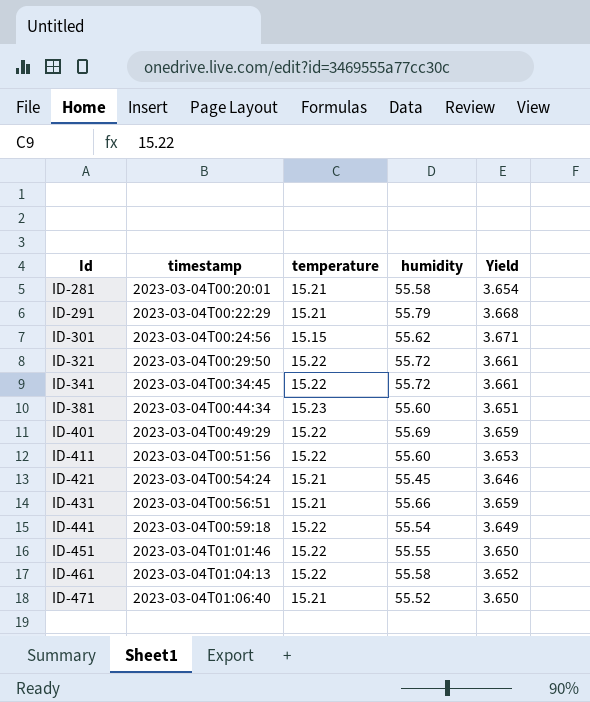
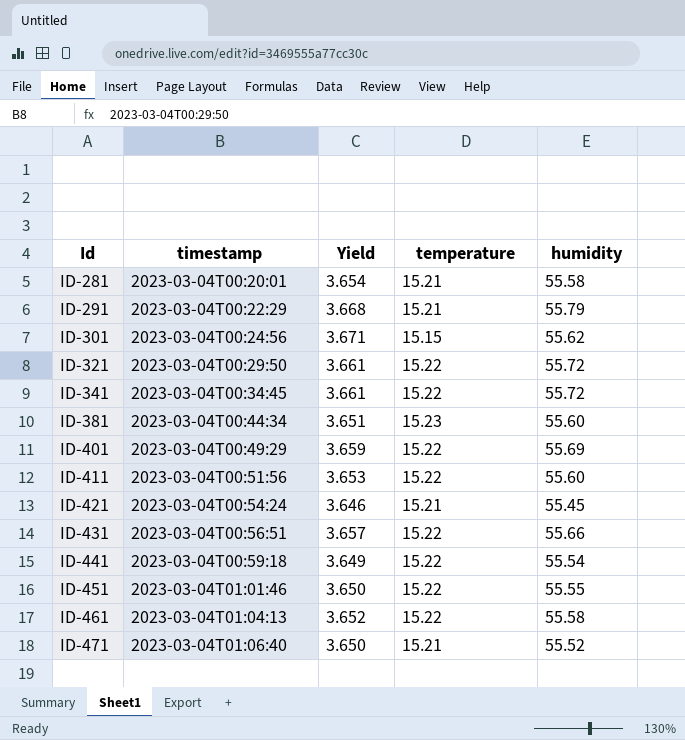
column Yield | position: 5 -> 3
ID-431 | Yield: 3.659 -> 3.657
ID-431 | temperature: 15.21 -> 15.22

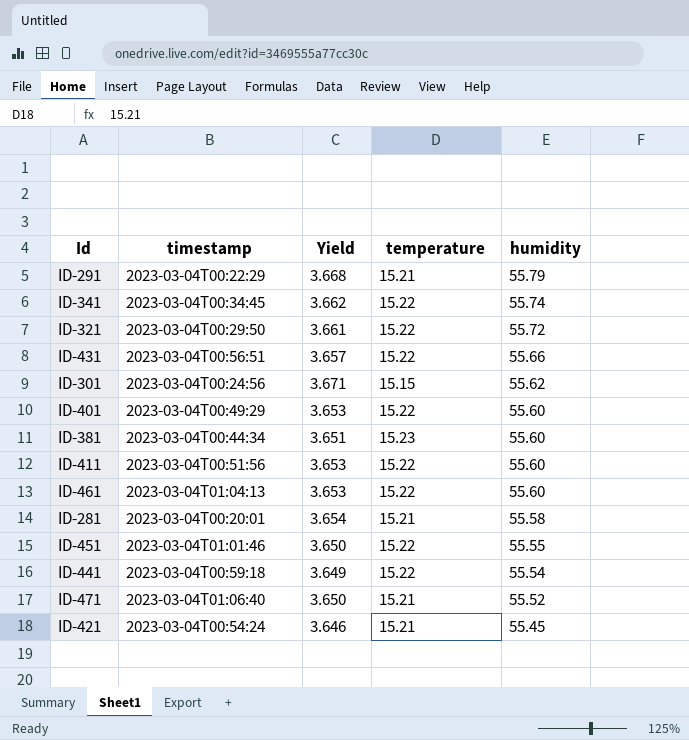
row order: Id ascending -> humidity descending
ID-341 | Yield: 3.661 -> 3.662
ID-341 | humidity: 55.72 -> 55.74
ID-401 | Yield: 3.659 -> 3.653
ID-401 | humidity: 55.69 -> 55.60
ID-461 | Yield: 3.652 -> 3.653
ID-461 | humidity: 55.58 -> 55.60

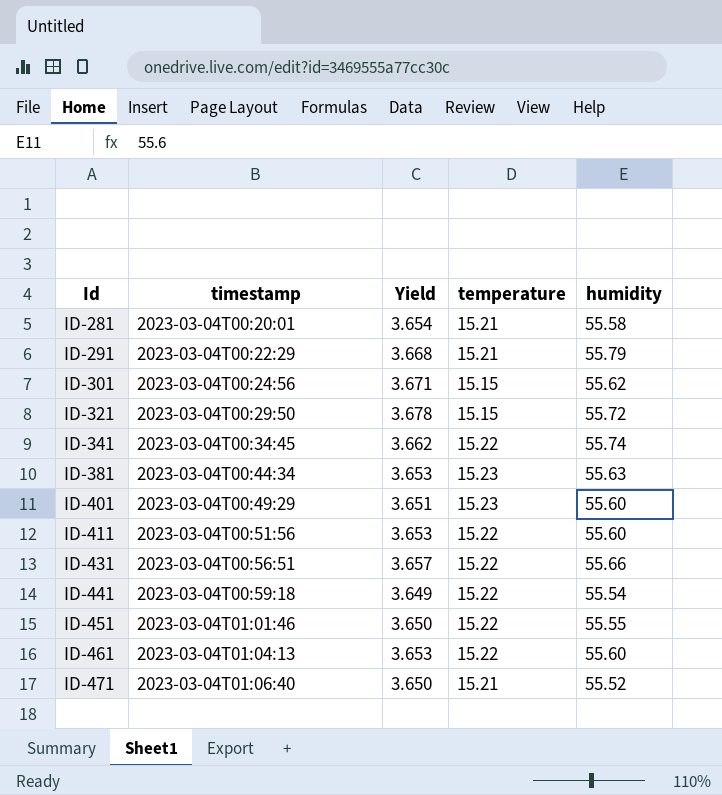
row order: humidity descending -> Id ascending
row ID-421: 2023-03-04T00:54:24 | 3.646 | 15.21 | 55.45 -> none
ID-321 | Yield: 3.661 -> 3.678
ID-321 | temperature: 15.22 -> 15.15
ID-381 | Yield: 3.651 -> 3.653
ID-381 | humidity: 55.60 -> 55.63
ID-401 | Yield: 3.653 -> 3.651
ID-401 | temperature: 15.22 -> 15.23

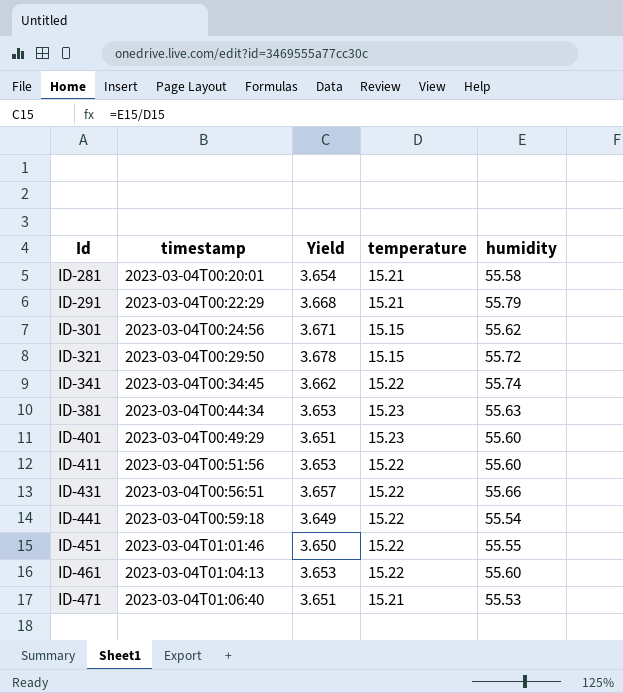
ID-471 | Yield: 3.650 -> 3.651
ID-471 | humidity: 55.52 -> 55.53

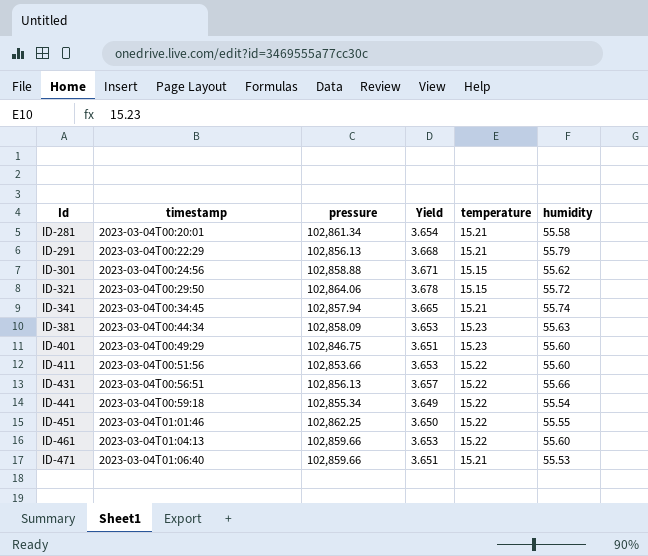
column pressure | position: none -> 3
ID-341 | Yield: 3.662 -> 3.665
ID-341 | temperature: 15.22 -> 15.21

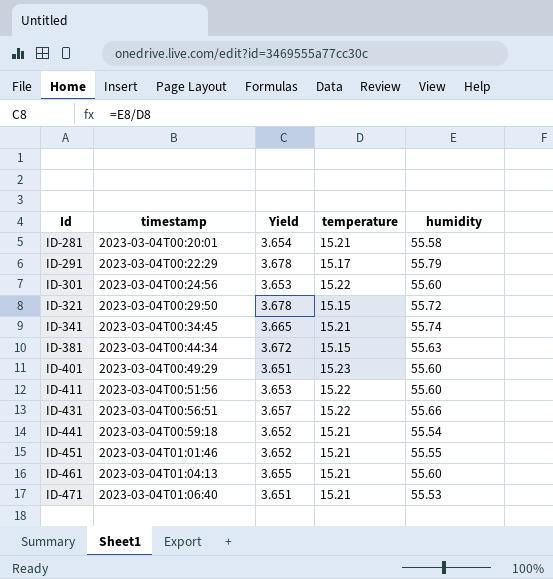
column pressure | position: 3 -> none
ID-291 | Yield: 3.668 -> 3.678
ID-291 | temperature: 15.21 -> 15.17
ID-301 | Yield: 3.671 -> 3.653
ID-301 | temperature: 15.15 -> 15.22
ID-301 | humidity: 55.62 -> 55.60
ID-381 | Yield: 3.653 -> 3.672
ID-381 | temperature: 15.23 -> 15.15
ID-441 | Yield: 3.649 -> 3.652
ID-441 | temperature: 15.22 -> 15.21
ID-451 | Yield: 3.650 -> 3.652
ID-451 | temperature: 15.22 -> 15.21
ID-461 | Yield: 3.653 -> 3.655
ID-461 | temperature: 15.22 -> 15.21

